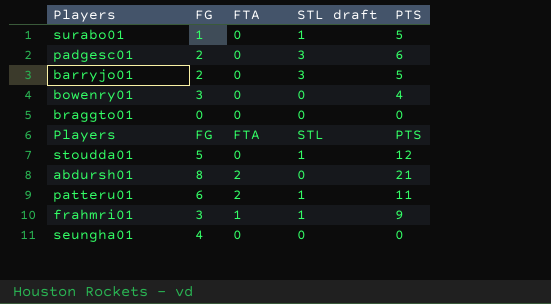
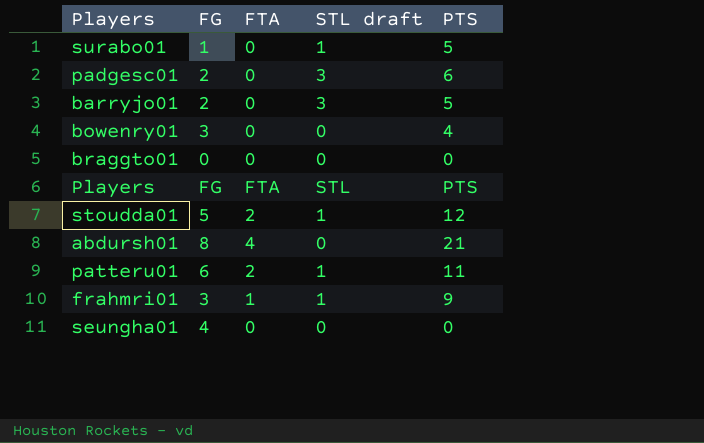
stoudda01 | FTA: 0 -> 2
abdursh01 | FTA: 2 -> 4

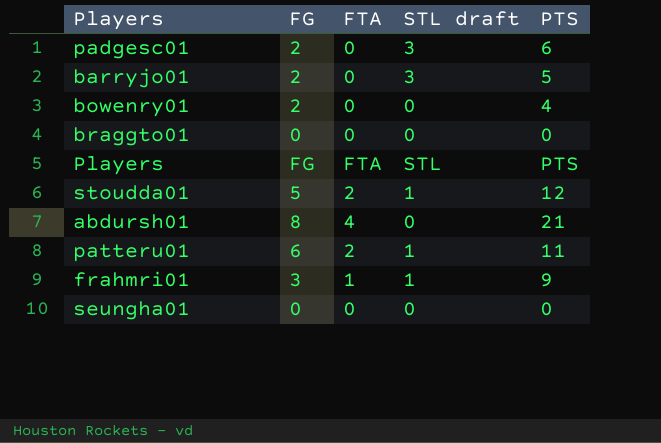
row surabo01: 1 | 0 | 1 | 5 -> none
bowenry01 | FG: 3 -> 2
seungha01 | FG: 4 -> 0

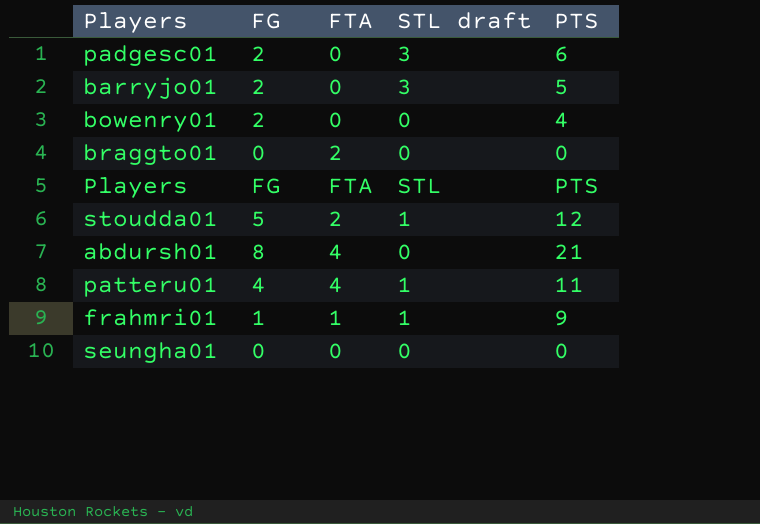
braggto01 | FTA: 0 -> 2
patteru01 | FG: 6 -> 4
patteru01 | FTA: 2 -> 4
frahmri01 | FG: 3 -> 1

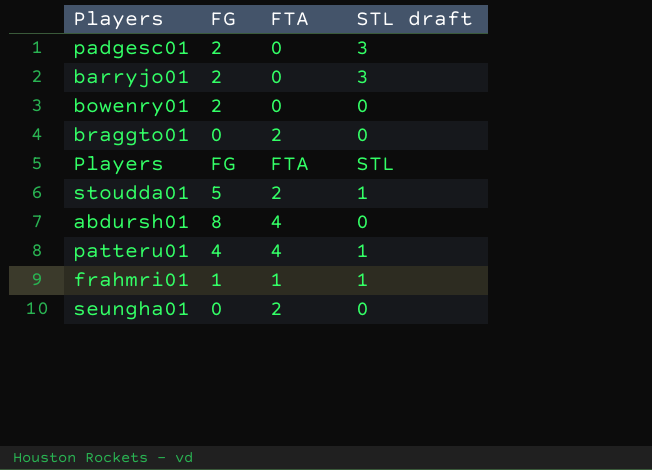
column PTS | position: 5 -> none
seungha01 | FTA: 0 -> 2

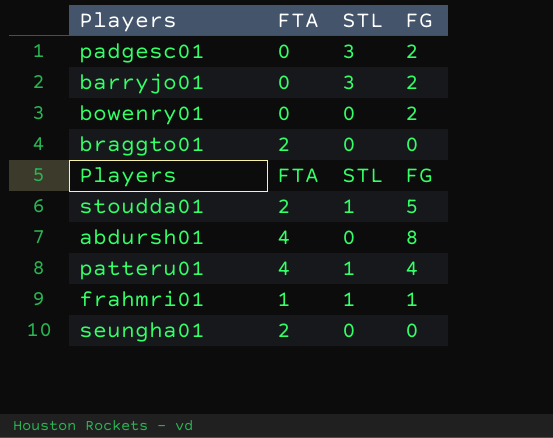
column name: STL draft -> STL
column FG | position: 2 -> 4

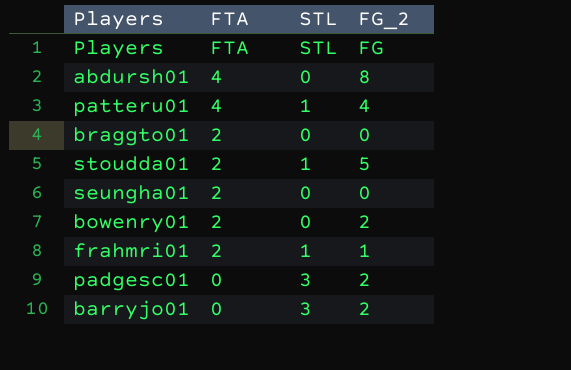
row order: none -> FTA descending
column name: FG -> FG_2
bowenry01 | FTA: 0 -> 2
frahmri01 | FTA: 1 -> 2

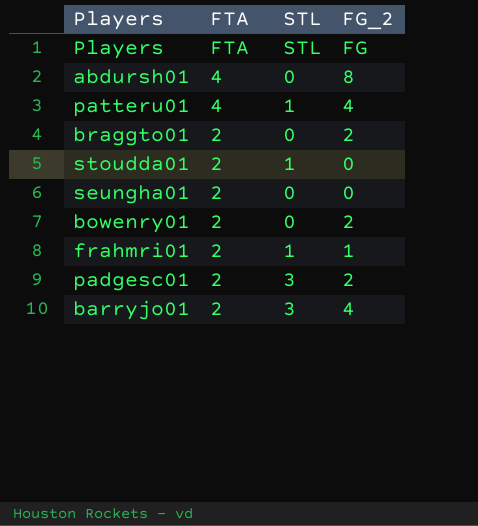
braggto01 | FG_2: 0 -> 2
stoudda01 | FG_2: 5 -> 0
padgesc01 | FTA: 0 -> 2
barryjo01 | FTA: 0 -> 2
barryjo01 | FG_2: 2 -> 4

